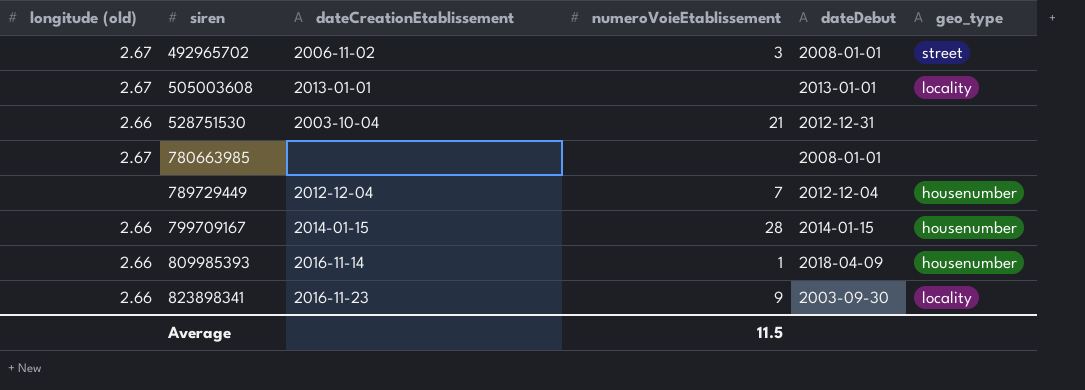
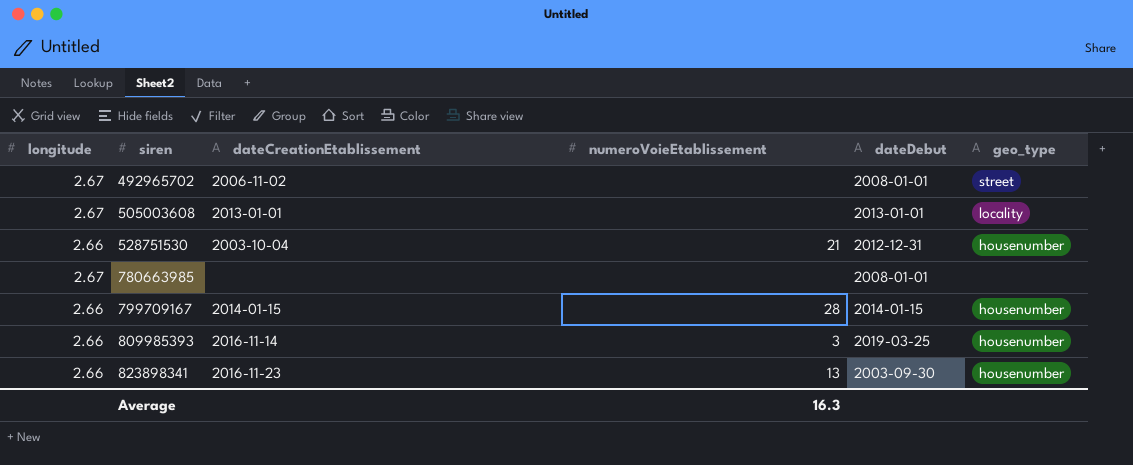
column name: longitude (old) -> longitude
row 789729449: none | 2012-12-04 | 7 | 2012-12-04 | housenumber -> none
492965702 | numeroVoieEtablissement: 3 -> none
528751530 | geo_type: none -> housenumber
809985393 | numeroVoieEtablissement: 1 -> 3
809985393 | dateDebut: 2018-04-09 -> 2019-03-25
823898341 | numeroVoieEtablissement: 9 -> 13
823898341 | geo_type: locality -> housenumber
Average | numeroVoieEtablissement: 11.5 -> 16.3

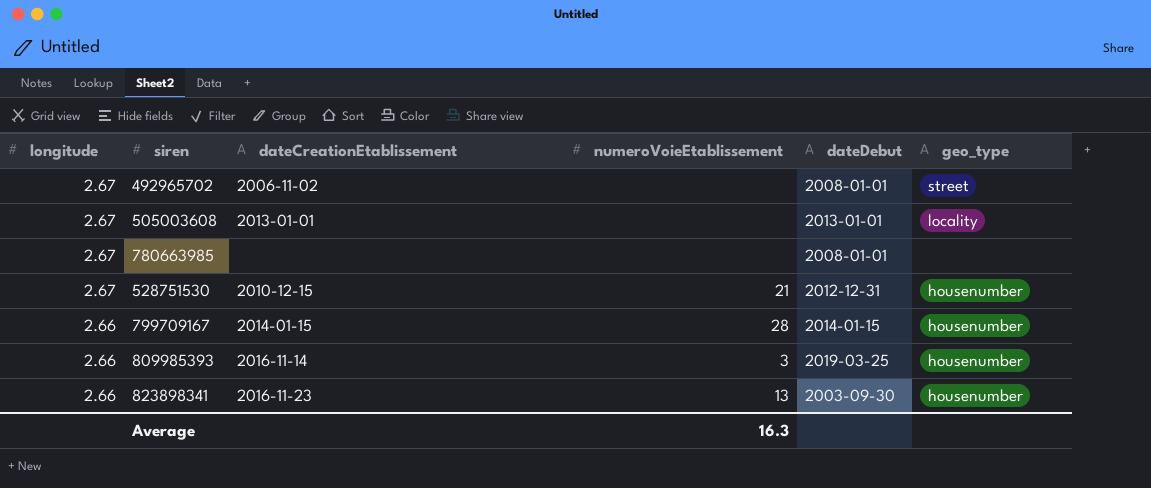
row order: siren ascending -> longitude descending
528751530 | longitude: 2.66 -> 2.67
528751530 | dateCreationEtablissement: 2003-10-04 -> 2010-12-15

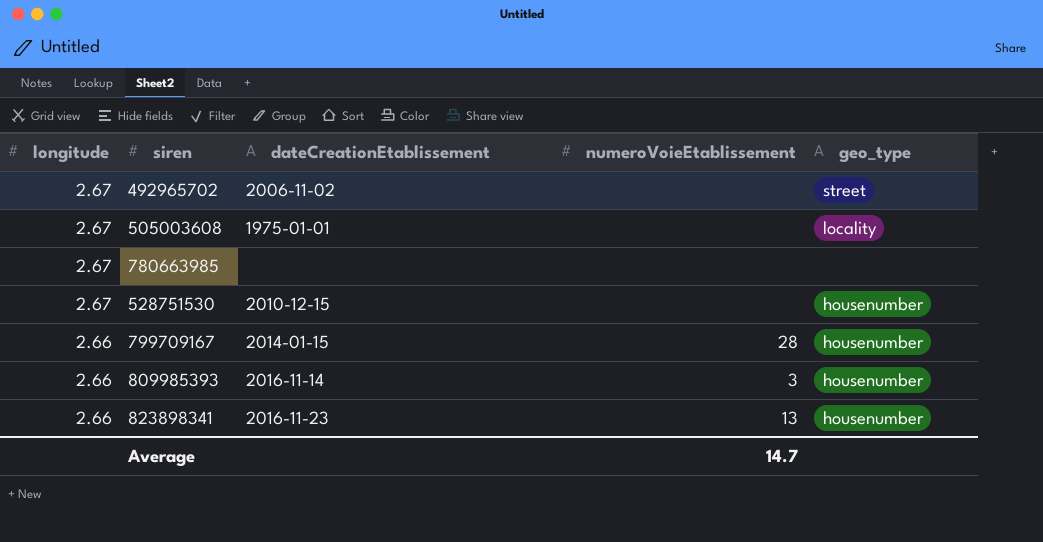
column dateDebut | position: 5 -> none
505003608 | dateCreationEtablissement: 2013-01-01 -> 1975-01-01
528751530 | numeroVoieEtablissement: 21 -> none
Average | numeroVoieEtablissement: 16.3 -> 14.7

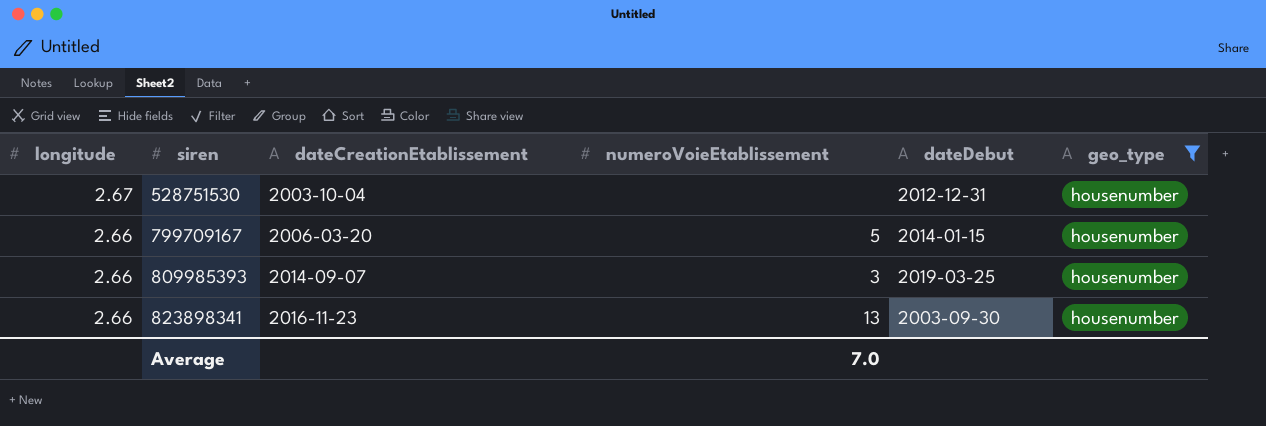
filter: none -> geo_type = housenumber
column dateDebut | position: none -> 5
528751530 | dateCreationEtablissement: 2010-12-15 -> 2003-10-04
799709167 | dateCreationEtablissement: 2014-01-15 -> 2006-03-20
799709167 | numeroVoieEtablissement: 28 -> 5
809985393 | dateCreationEtablissement: 2016-11-14 -> 2014-09-07
Average | numeroVoieEtablissement: 14.7 -> 7.0

